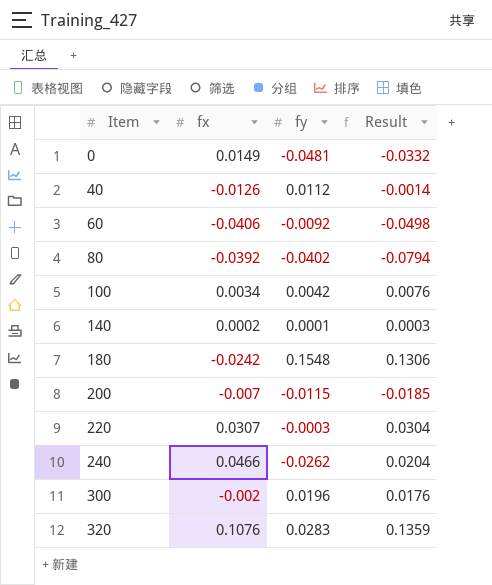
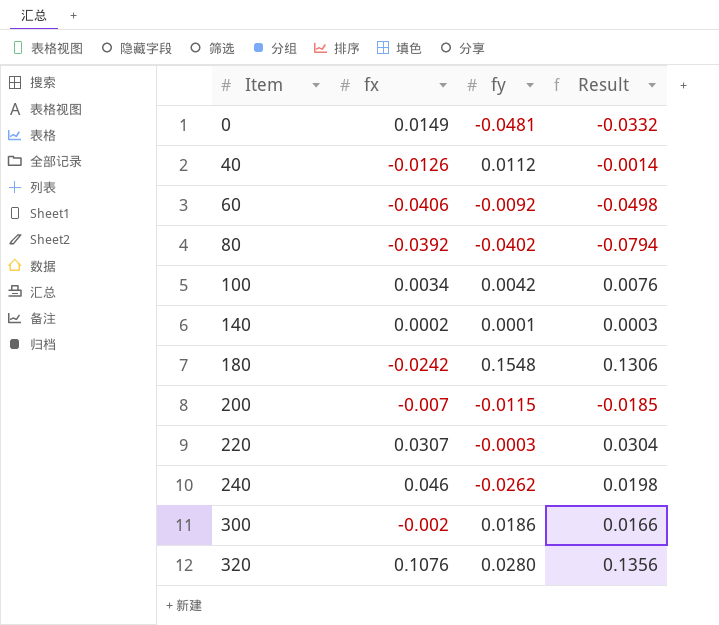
240 | fx: 0.0466 -> 0.046
240 | Result: 0.0204 -> 0.0198
300 | fy: 0.0196 -> 0.0186
300 | Result: 0.0176 -> 0.0166
320 | fy: 0.0283 -> 0.0280
320 | Result: 0.1359 -> 0.1356

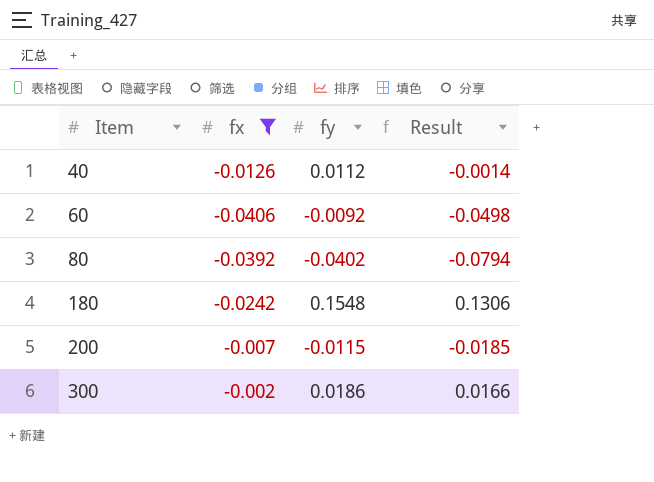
filter: none -> fx <= -0.002

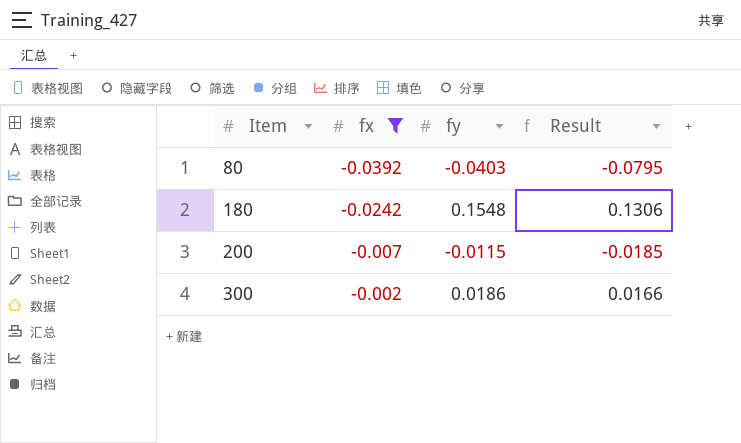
row 40: -0.0126 | 0.0112 | -0.0014 -> none
row 60: -0.0406 | -0.0092 | -0.0498 -> none
80 | fy: -0.0402 -> -0.0403
80 | Result: -0.0794 -> -0.0795

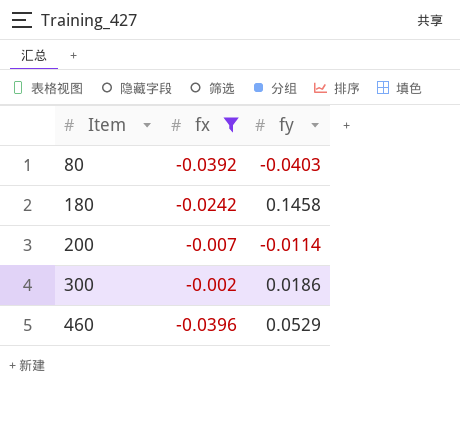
column Result | formula: [fx] + [fy] -> none
180 | fy: 0.1548 -> 0.1458
200 | fy: -0.0115 -> -0.0114
row 460: none -> -0.0396 | 0.0529

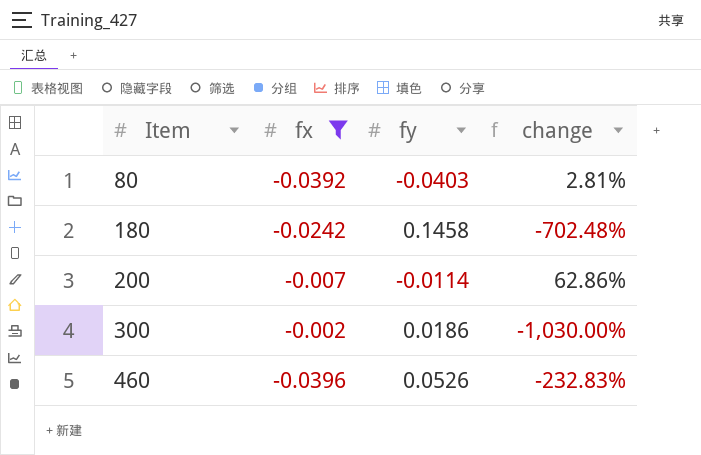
column change | formula: none -> ([fy] - [fx]) / [fx]
460 | fy: 0.0529 -> 0.0526

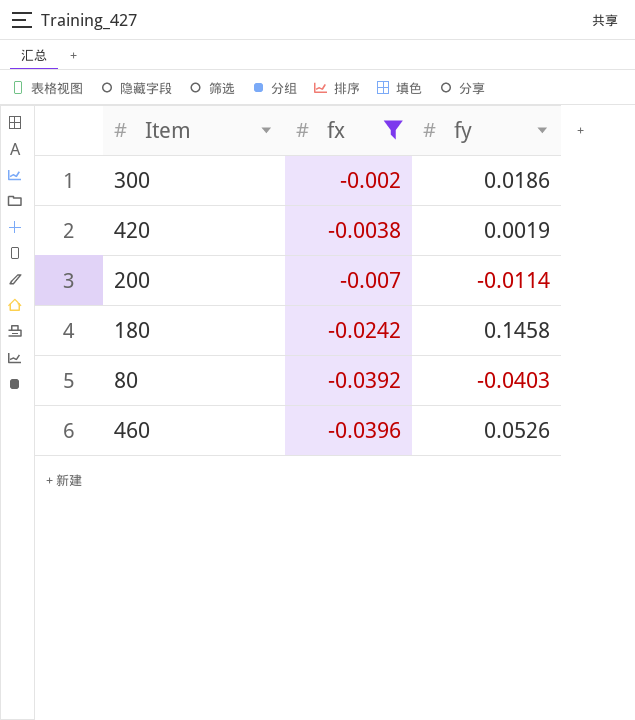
row order: Item ascending -> fx descending
column change | formula: ([fy] - [fx]) / [fx] -> none
row 420: none -> -0.0038 | 0.0019

